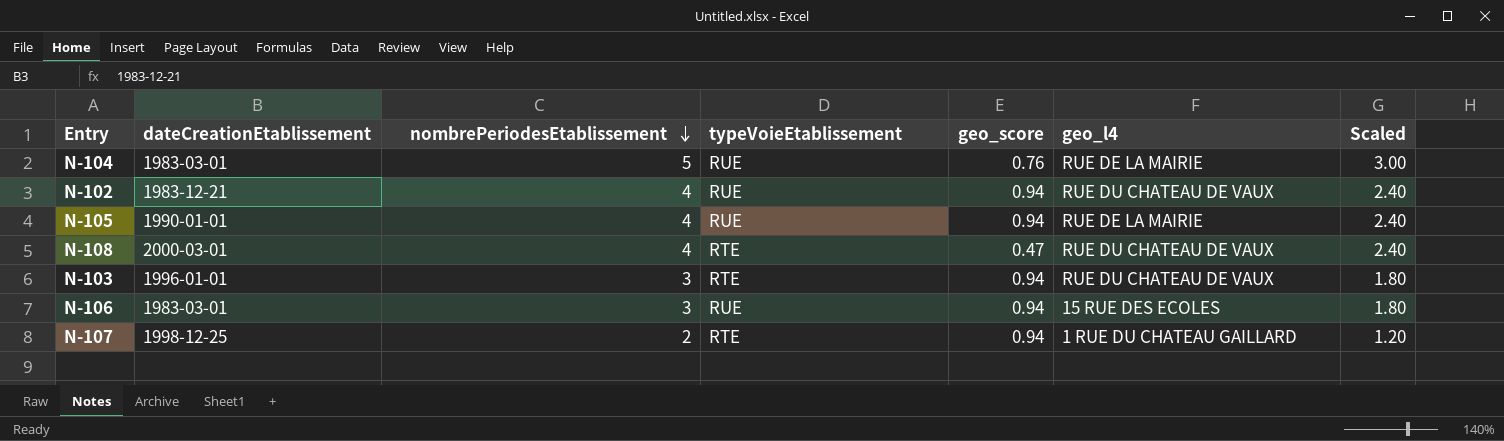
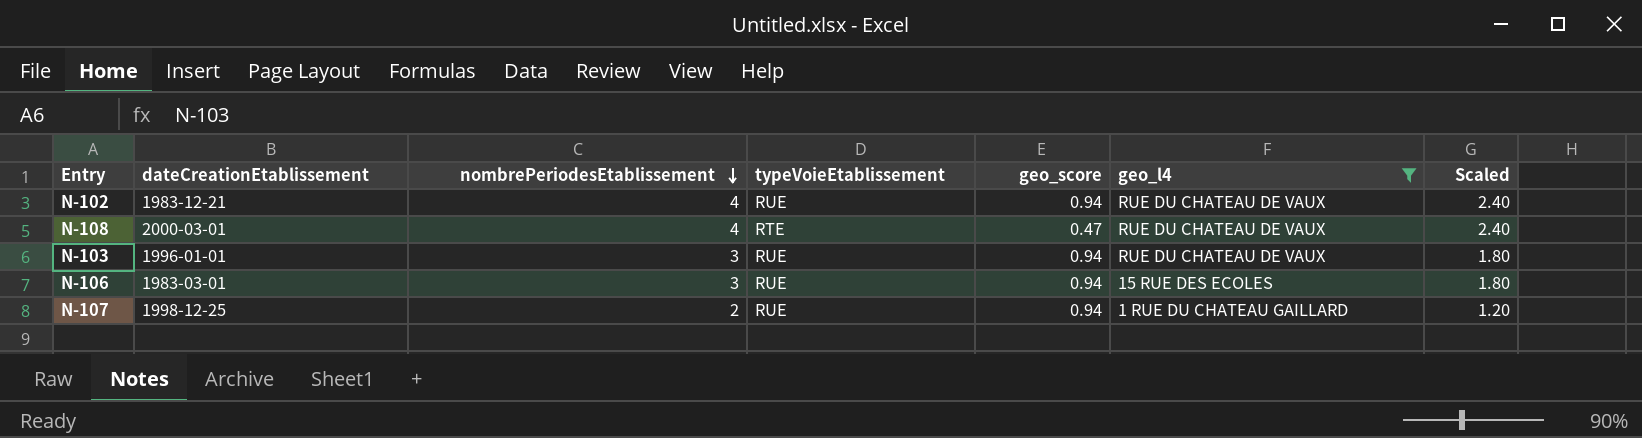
filter: none -> geo_l4 != RUE DE LA MAIRIE
N-103 | typeVoieEtablissement: RTE -> RUE
N-107 | typeVoieEtablissement: RTE -> RUE

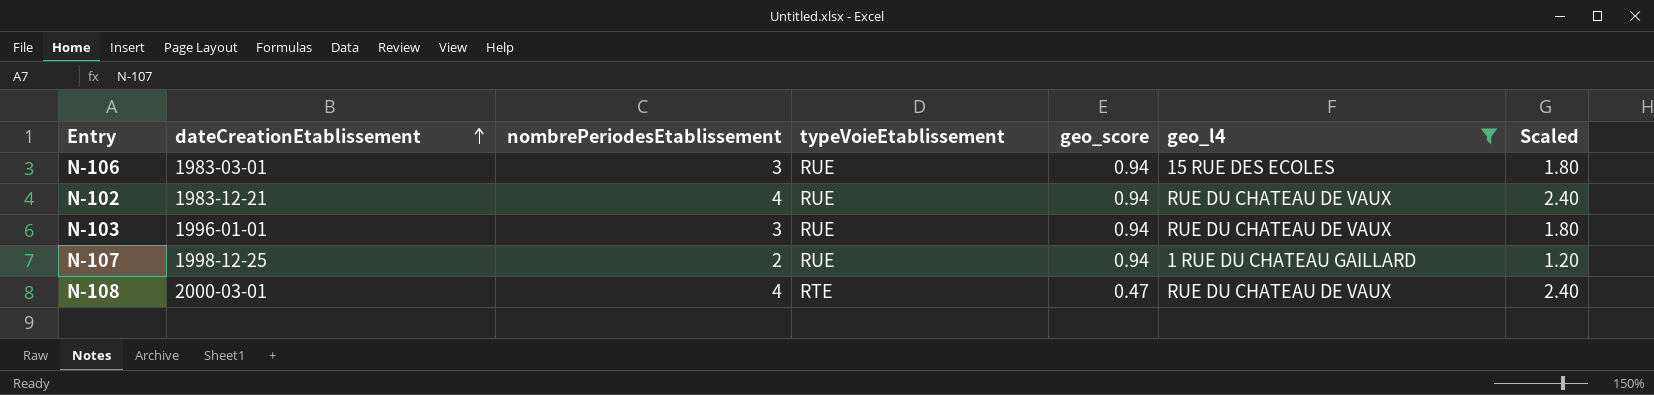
row order: nombrePeriodesEtablissement descending -> dateCreationEtablissement ascending

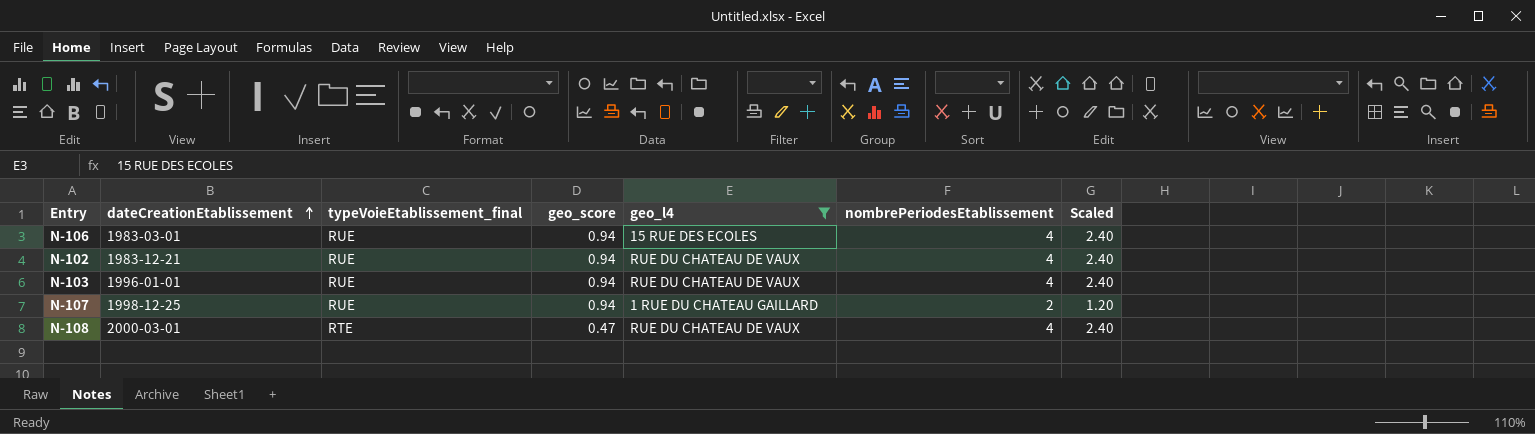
column name: typeVoieEtablissement -> typeVoieEtablissement_final
column nombrePeriodesEtablissement | position: 3 -> 6
N-106 | nombrePeriodesEtablissement: 3 -> 4
N-106 | Scaled: 1.80 -> 2.40
N-103 | nombrePeriodesEtablissement: 3 -> 4
N-103 | Scaled: 1.80 -> 2.40

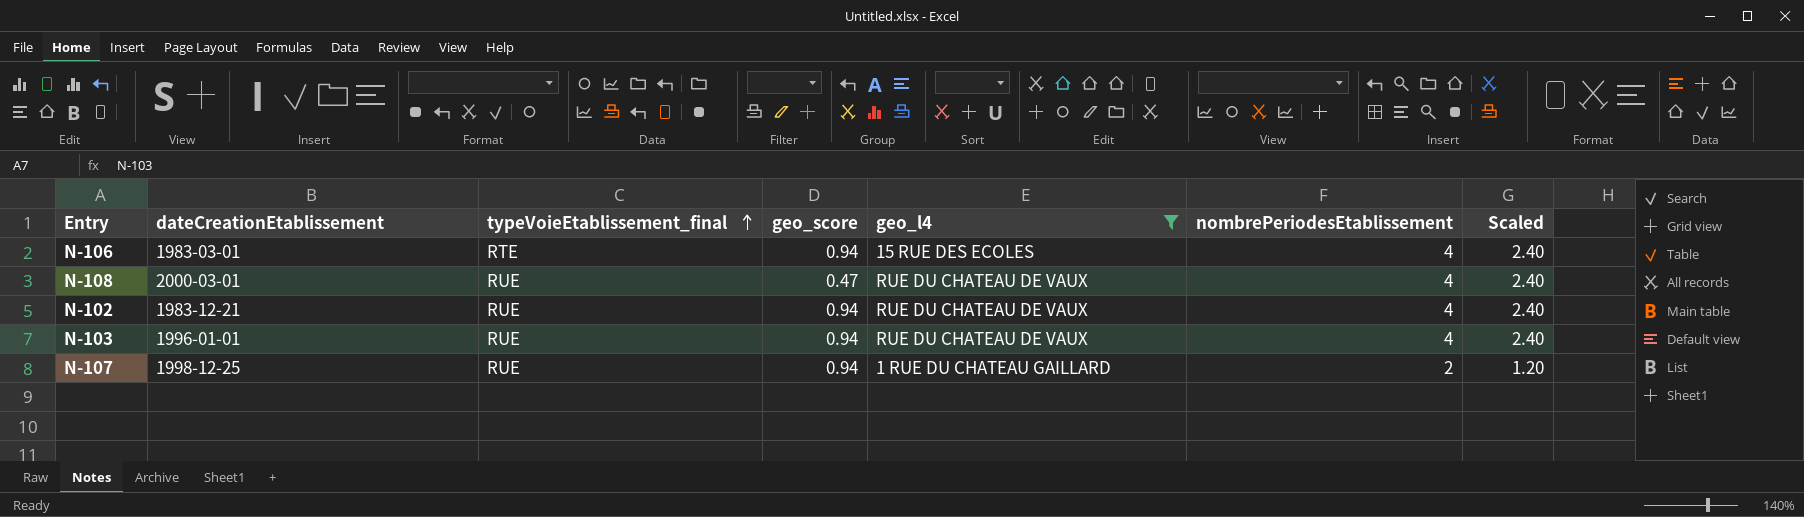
row order: dateCreationEtablissement ascending -> typeVoieEtablissement_final ascending
N-106 | typeVoieEtablissement_final: RUE -> RTE
N-108 | typeVoieEtablissement_final: RTE -> RUE

